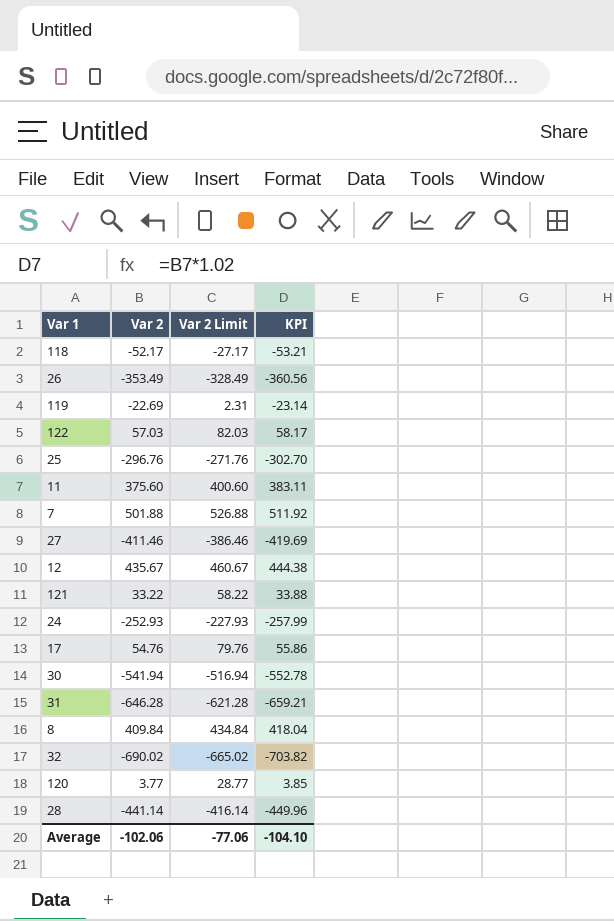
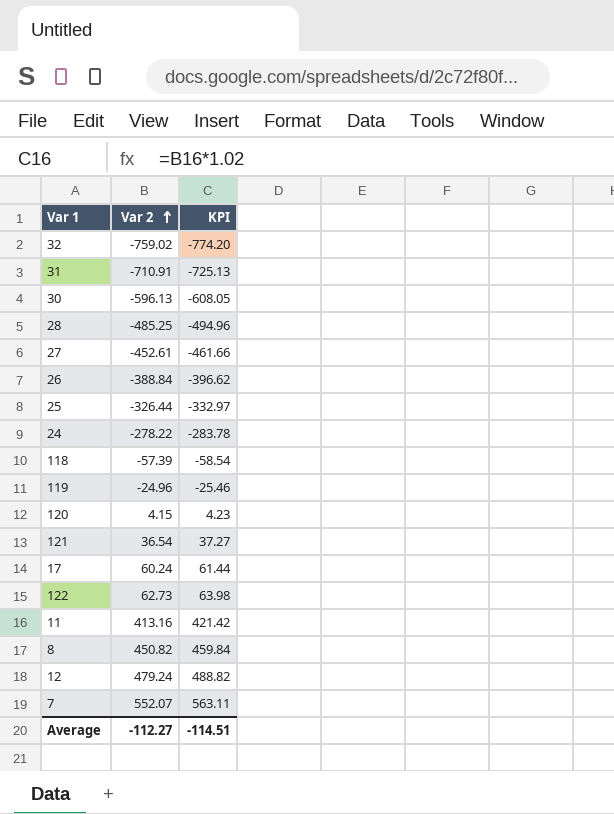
row order: none -> Var 2 ascending
column Var 2 Limit | formula: [Var 2] + 25 -> none
32 | Var 2: -690.02 -> -759.02
32 | KPI: -703.82 -> -774.20
31 | Var 2: -646.28 -> -710.91
31 | KPI: -659.21 -> -725.13
30 | Var 2: -541.94 -> -596.13
30 | KPI: -552.78 -> -608.05
28 | Var 2: -441.14 -> -485.25
28 | KPI: -449.96 -> -494.96
27 | Var 2: -411.46 -> -452.61
27 | KPI: -419.69 -> -461.66
26 | Var 2: -353.49 -> -388.84
26 | KPI: -360.56 -> -396.62
25 | Var 2: -296.76 -> -326.44
25 | KPI: -302.70 -> -332.97
24 | Var 2: -252.93 -> -278.22
24 | KPI: -257.99 -> -283.78
118 | Var 2: -52.17 -> -57.39
118 | KPI: -53.21 -> -58.54
119 | Var 2: -22.69 -> -24.96
119 | KPI: -23.14 -> -25.46
120 | Var 2: 3.77 -> 4.15
120 | KPI: 3.85 -> 4.23
121 | Var 2: 33.22 -> 36.54
121 | KPI: 33.88 -> 37.27
17 | Var 2: 54.76 -> 60.24
17 | KPI: 55.86 -> 61.44
122 | Var 2: 57.03 -> 62.73
122 | KPI: 58.17 -> 63.98
11 | Var 2: 375.60 -> 413.16
11 | KPI: 383.11 -> 421.42
8 | Var 2: 409.84 -> 450.82
8 | KPI: 418.04 -> 459.84
12 | Var 2: 435.67 -> 479.24
12 | KPI: 444.38 -> 488.82
7 | Var 2: 501.88 -> 552.07
7 | KPI: 511.92 -> 563.11
Average | Var 2: -102.06 -> -112.27
Average | KPI: -104.10 -> -114.51

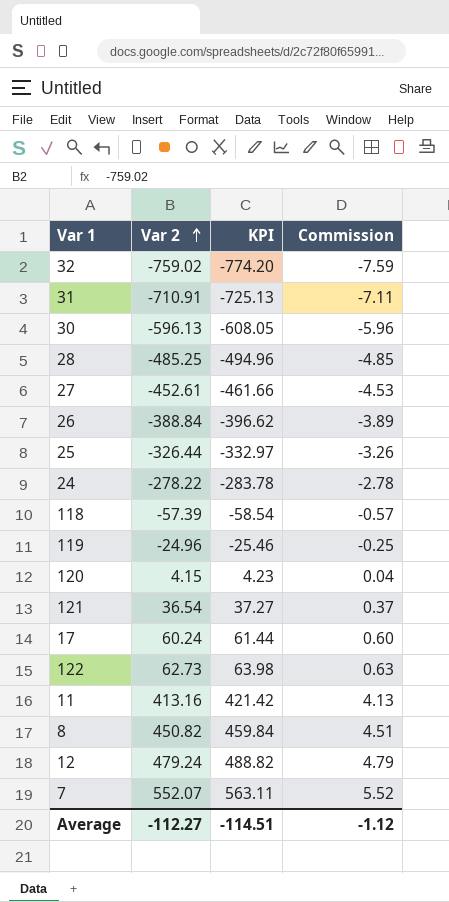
column Commission | formula: none -> [Var 2] * 0.01

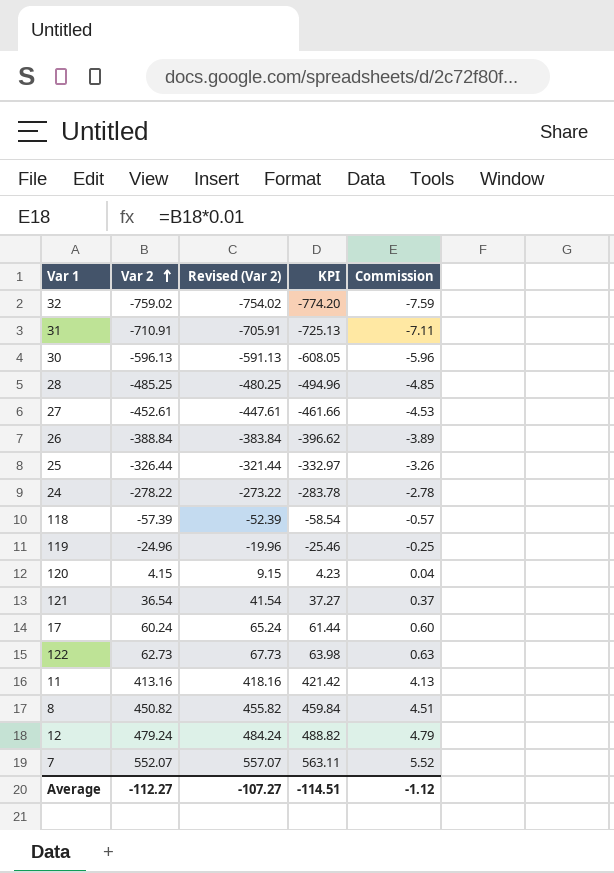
column Revised (Var 2) | formula: none -> [Var 2] + 5

